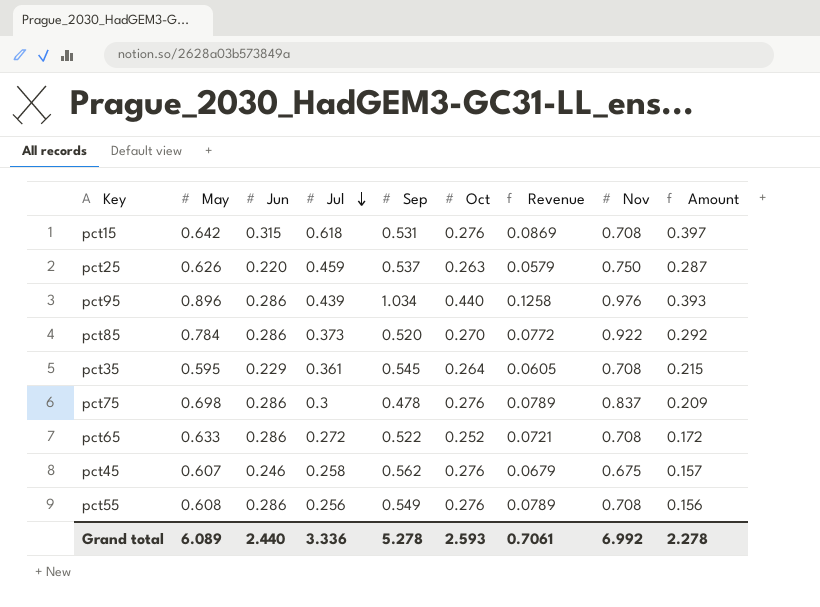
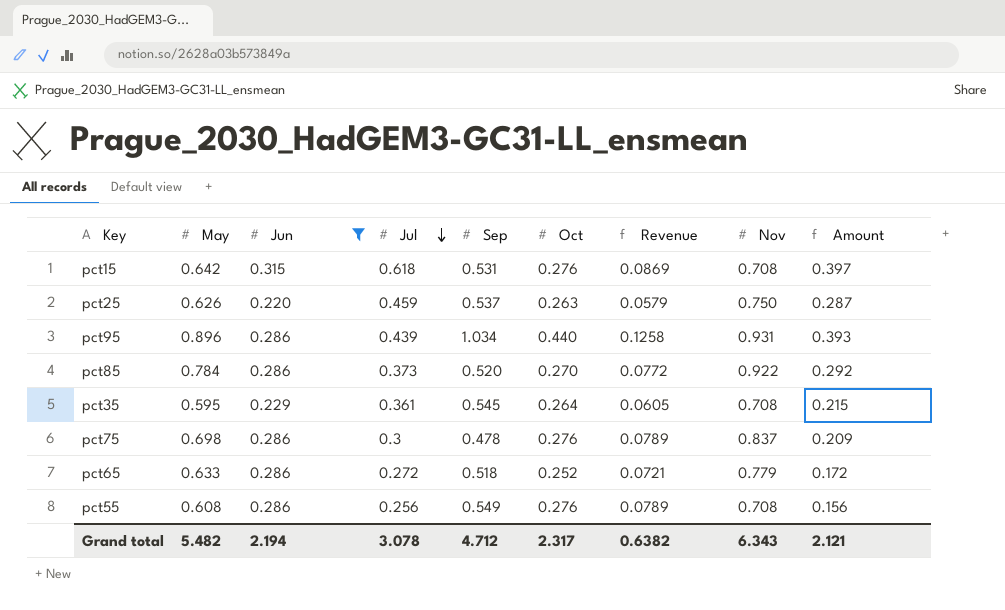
filter: none -> Jun != 0.246
pct95 | Nov: 0.976 -> 0.931
pct65 | Sep: 0.522 -> 0.518
pct65 | Nov: 0.708 -> 0.779
Grand total | May: 6.089 -> 5.482
Grand total | Jun: 2.440 -> 2.194
Grand total | Jul: 3.336 -> 3.078
Grand total | Sep: 5.278 -> 4.712
Grand total | Oct: 2.593 -> 2.317
Grand total | Revenue: 0.7061 -> 0.6382
Grand total | Nov: 6.992 -> 6.343
Grand total | Amount: 2.278 -> 2.121

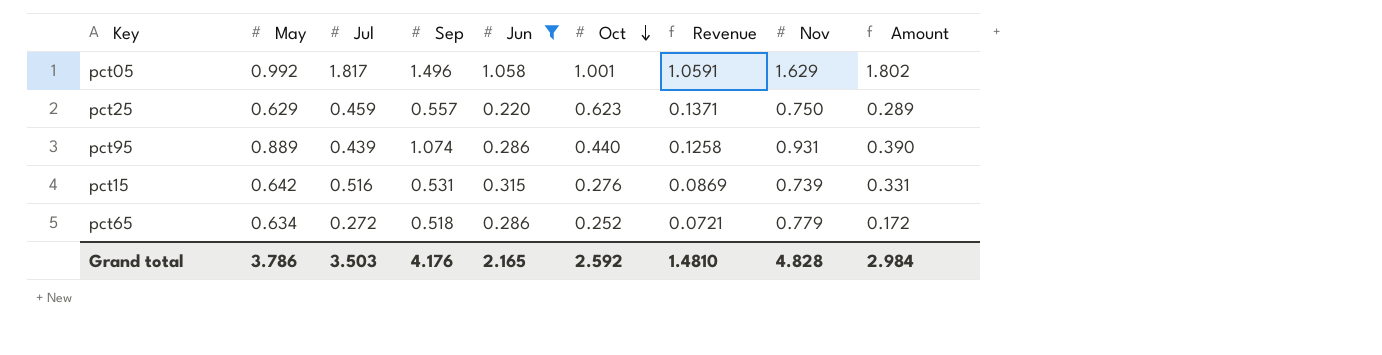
row order: Jul descending -> Oct descending
column Jun | position: 3 -> 5
row pct85: 0.784 | 0.286 | 0.373 | 0.520 | 0.270 | 0.0772 | 0.922 | 0.292 -> none
row pct35: 0.595 | 0.229 | 0.361 | 0.545 | 0.264 | 0.0605 | 0.708 | 0.215 -> none
row pct75: 0.698 | 0.286 | 0.3 | 0.478 | 0.276 | 0.0789 | 0.837 | 0.209 -> none
row pct55: 0.608 | 0.286 | 0.256 | 0.549 | 0.276 | 0.0789 | 0.708 | 0.156 -> none
row pct05: none -> 0.992 | 1.817 | 1.496 | 1.058 | 1.001 | 1.0591 | 1.629 | 1.802
pct25 | May: 0.626 -> 0.629
pct25 | Sep: 0.537 -> 0.557
pct25 | Oct: 0.263 -> 0.623
pct25 | Revenue: 0.0579 -> 0.1371
pct25 | Amount: 0.287 -> 0.289
pct95 | May: 0.896 -> 0.889
pct95 | Sep: 1.034 -> 1.074
pct95 | Amount: 0.393 -> 0.390
pct15 | Jul: 0.618 -> 0.516
pct15 | Nov: 0.708 -> 0.739
pct15 | Amount: 0.397 -> 0.331
pct65 | May: 0.633 -> 0.634
Grand total | May: 5.482 -> 3.786
Grand total | Jul: 3.078 -> 3.503
Grand total | Sep: 4.712 -> 4.176
Grand total | Jun: 2.194 -> 2.165
Grand total | Oct: 2.317 -> 2.592
Grand total | Revenue: 0.6382 -> 1.4810
Grand total | Nov: 6.343 -> 4.828
Grand total | Amount: 2.121 -> 2.984

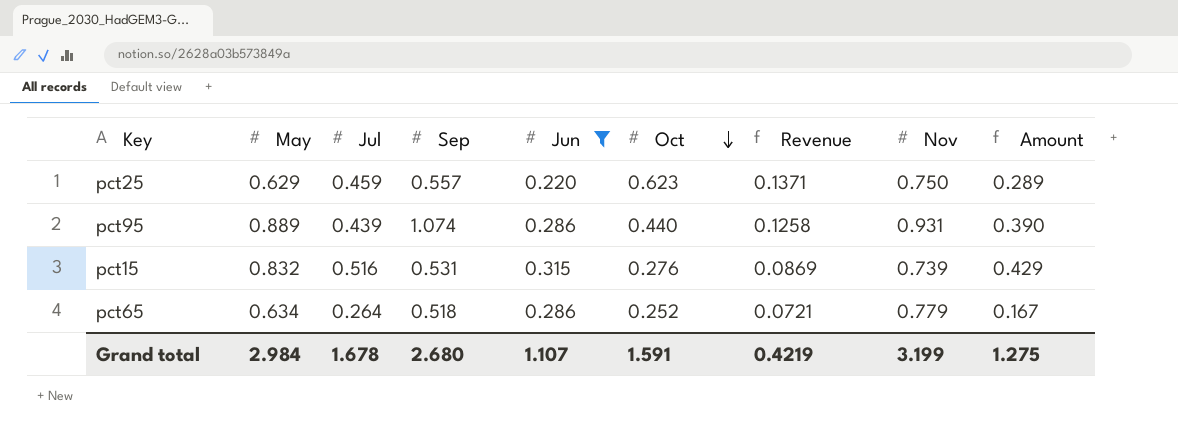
row pct05: 0.992 | 1.817 | 1.496 | 1.058 | 1.001 | 1.0591 | 1.629 | 1.802 -> none
pct15 | May: 0.642 -> 0.832
pct15 | Amount: 0.331 -> 0.429
pct65 | Jul: 0.272 -> 0.264
pct65 | Amount: 0.172 -> 0.167
Grand total | May: 3.786 -> 2.984
Grand total | Jul: 3.503 -> 1.678
Grand total | Sep: 4.176 -> 2.680
Grand total | Jun: 2.165 -> 1.107
Grand total | Oct: 2.592 -> 1.591
Grand total | Revenue: 1.4810 -> 0.4219
Grand total | Nov: 4.828 -> 3.199
Grand total | Amount: 2.984 -> 1.275

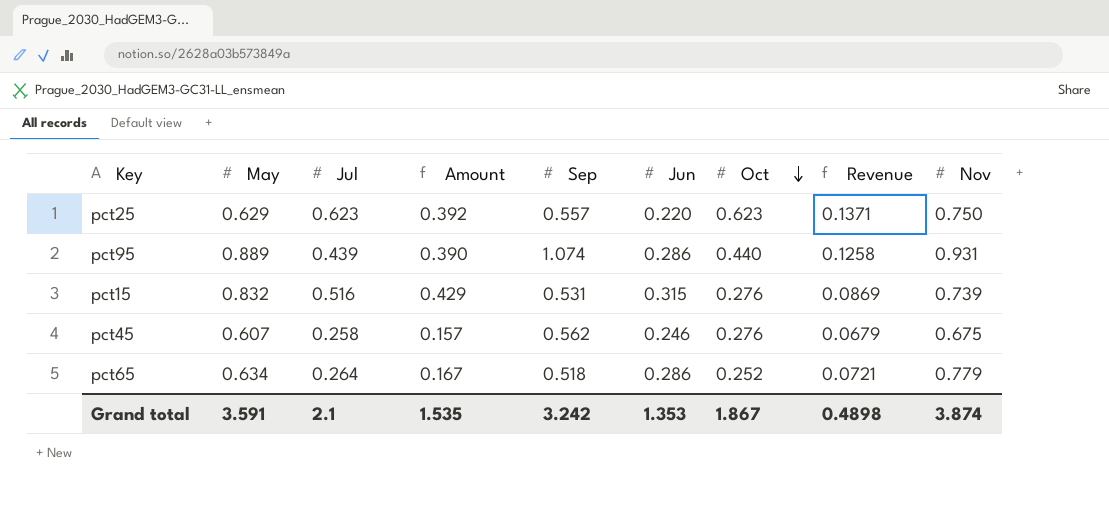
filter: Jun != 0.246 -> none
column Amount | position: 9 -> 4
pct25 | Jul: 0.459 -> 0.623
pct25 | Amount: 0.289 -> 0.392
Grand total | May: 2.984 -> 3.591
Grand total | Jul: 1.678 -> 2.1
Grand total | Amount: 1.275 -> 1.535
Grand total | Sep: 2.680 -> 3.242
Grand total | Jun: 1.107 -> 1.353
Grand total | Oct: 1.591 -> 1.867
Grand total | Revenue: 0.4219 -> 0.4898
Grand total | Nov: 3.199 -> 3.874

